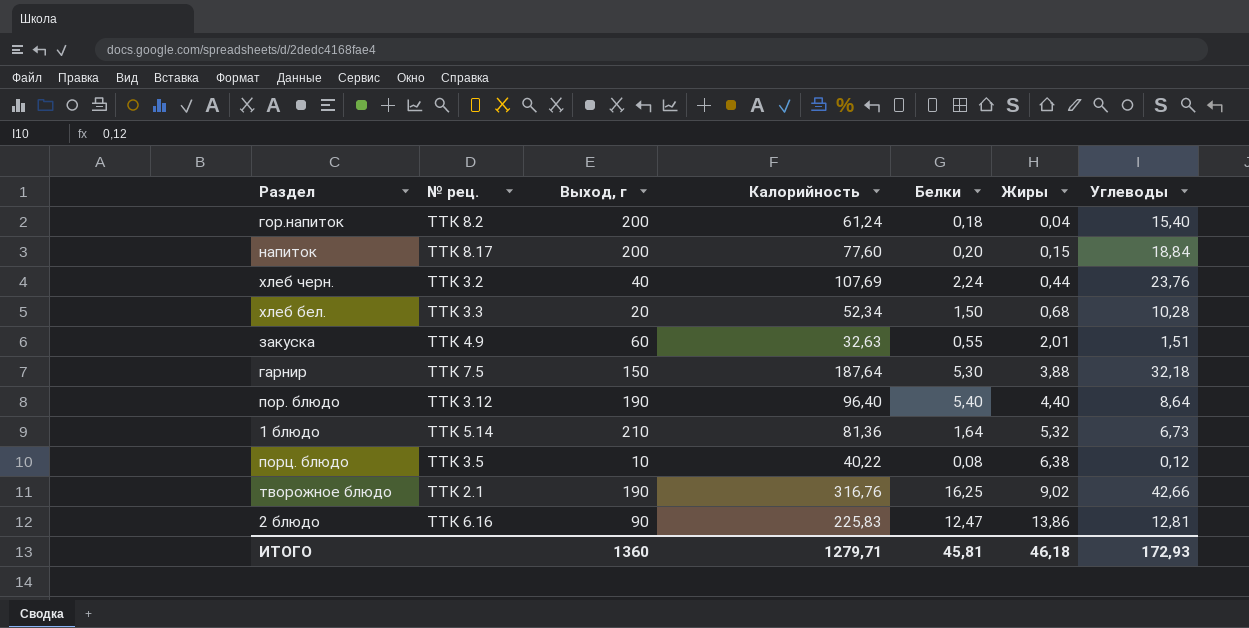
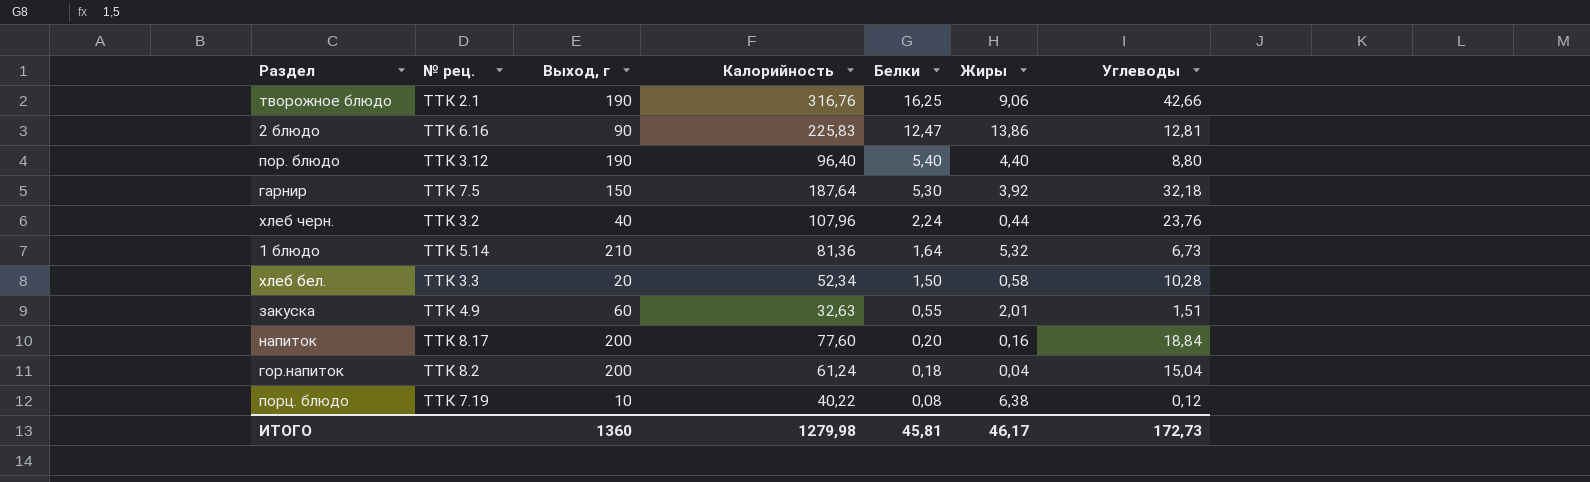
row order: Жиры ascending -> Белки descending
творожное блюдо | Жиры: 9,02 -> 9,06
пор. блюдо | Углеводы: 8,64 -> 8,80
гарнир | Жиры: 3,88 -> 3,92
хлеб черн. | Калорийность: 107,69 -> 107,96
хлеб бел. | Жиры: 0,68 -> 0,58
напиток | Жиры: 0,15 -> 0,16
гор.напиток | Углеводы: 15,40 -> 15,04
порц. блюдо | № рец.: ТТК 3.5 -> ТТК 7.19
ИТОГО | Калорийность: 1279,71 -> 1279,98
ИТОГО | Жиры: 46,18 -> 46,17
ИТОГО | Углеводы: 172,93 -> 172,73

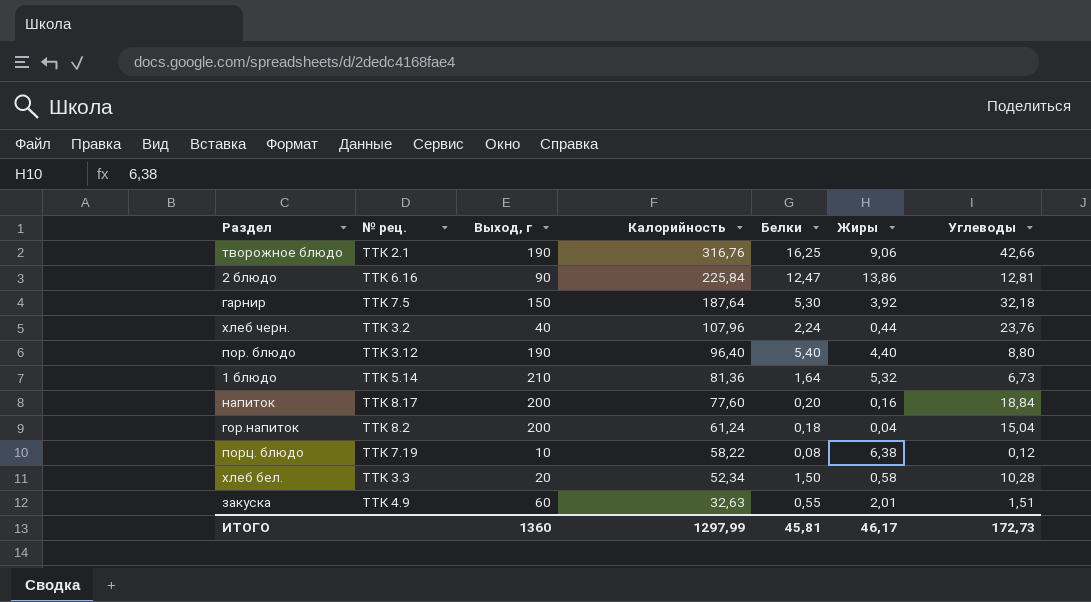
row order: Белки descending -> Калорийность descending
2 блюдо | Калорийность: 225,83 -> 225,84
порц. блюдо | Калорийность: 40,22 -> 58,22
ИТОГО | Калорийность: 1279,98 -> 1297,99

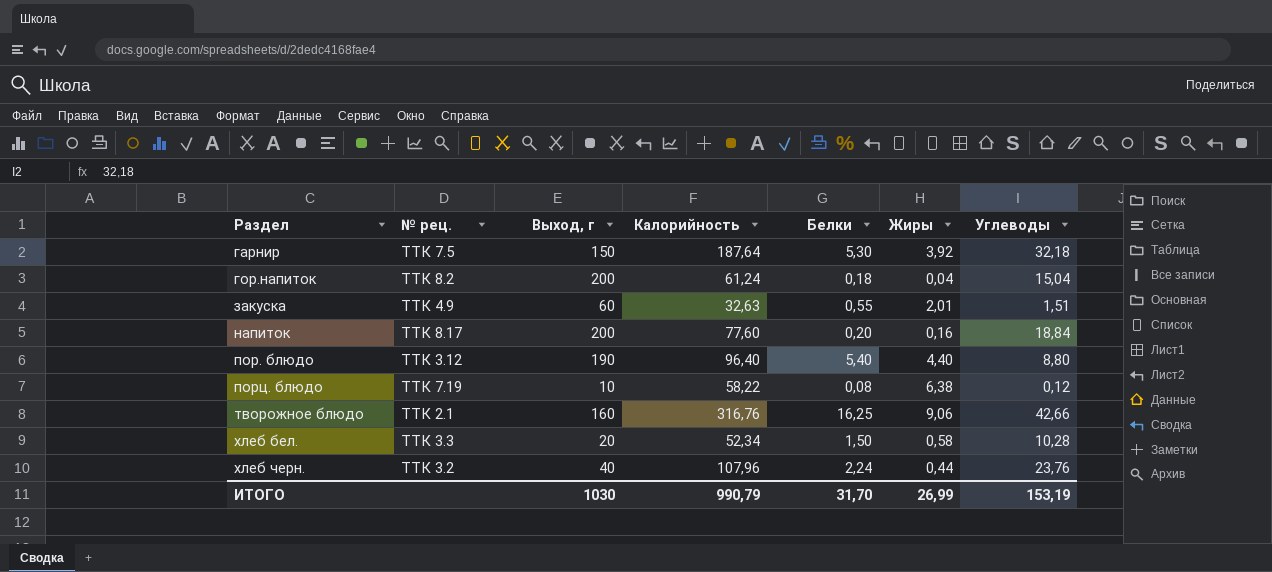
row order: Калорийность descending -> Раздел ascending
row 2 блюдо: ТТК 6.16 | 90 | 225,84 | 12,47 | 13,86 | 12,81 -> none
row 1 блюдо: ТТК 5.14 | 210 | 81,36 | 1,64 | 5,32 | 6,73 -> none
творожное блюдо | Выход, г: 190 -> 160
ИТОГО | Выход, г: 1360 -> 1030
ИТОГО | Калорийность: 1297,99 -> 990,79
ИТОГО | Белки: 45,81 -> 31,70
ИТОГО | Жиры: 46,17 -> 26,99
ИТОГО | Углеводы: 172,73 -> 153,19

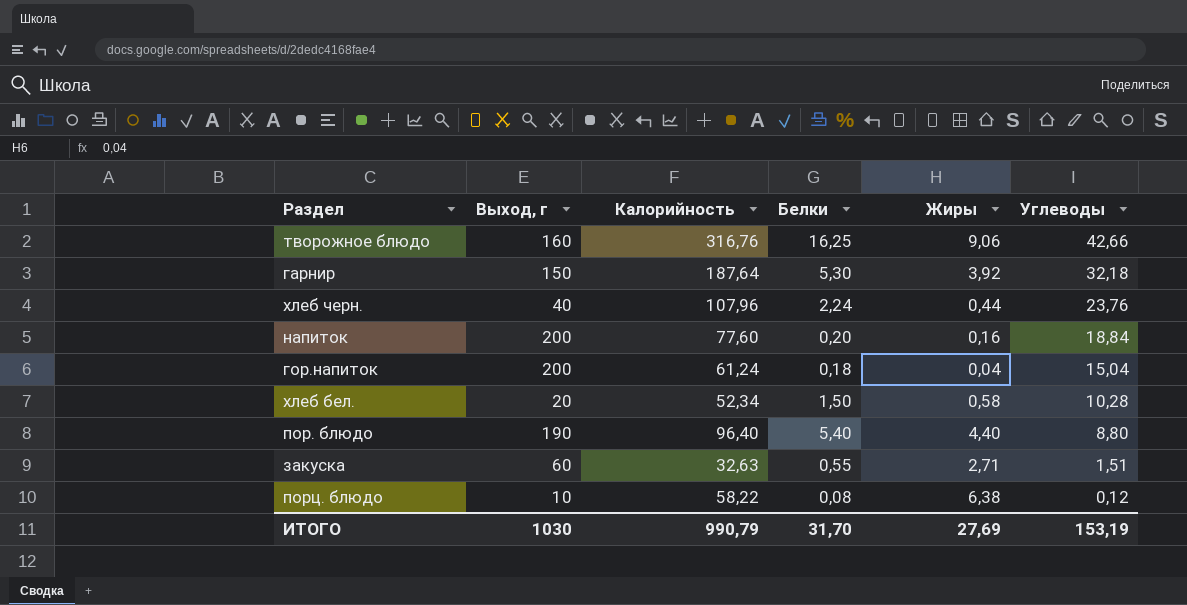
row order: Раздел ascending -> Углеводы descending
column № рец. | position: 2 -> none
закуска | Жиры: 2,01 -> 2,71
ИТОГО | Жиры: 26,99 -> 27,69

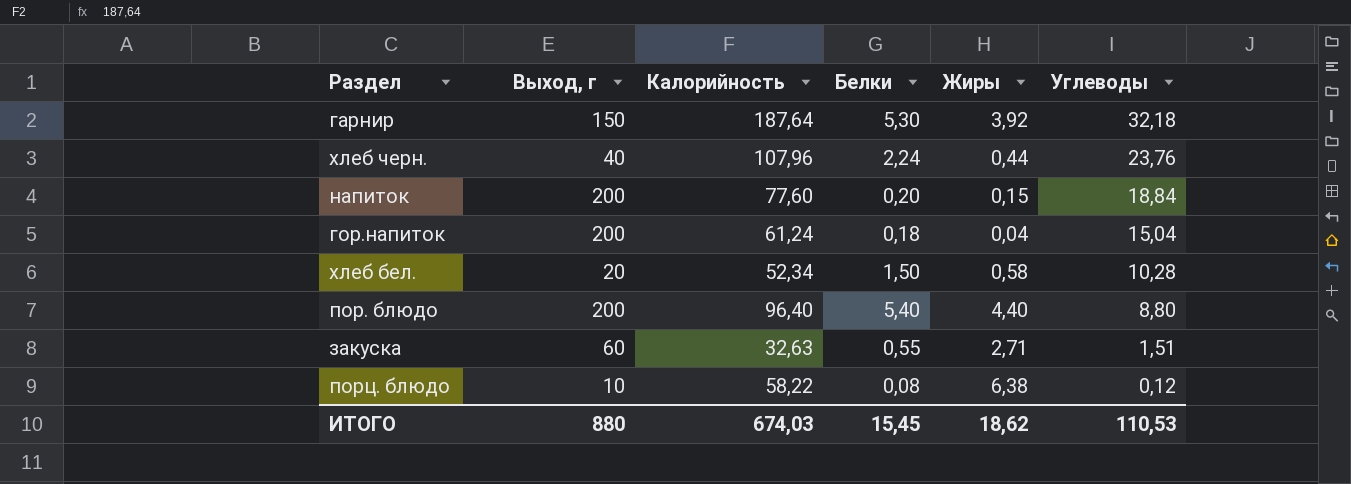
row творожное блюдо: 160 | 316,76 | 16,25 | 9,06 | 42,66 -> none
напиток | Жиры: 0,16 -> 0,15
пор. блюдо | Выход, г: 190 -> 200
ИТОГО | Выход, г: 1030 -> 880
ИТОГО | Калорийность: 990,79 -> 674,03
ИТОГО | Белки: 31,70 -> 15,45
ИТОГО | Жиры: 27,69 -> 18,62
ИТОГО | Углеводы: 153,19 -> 110,53

